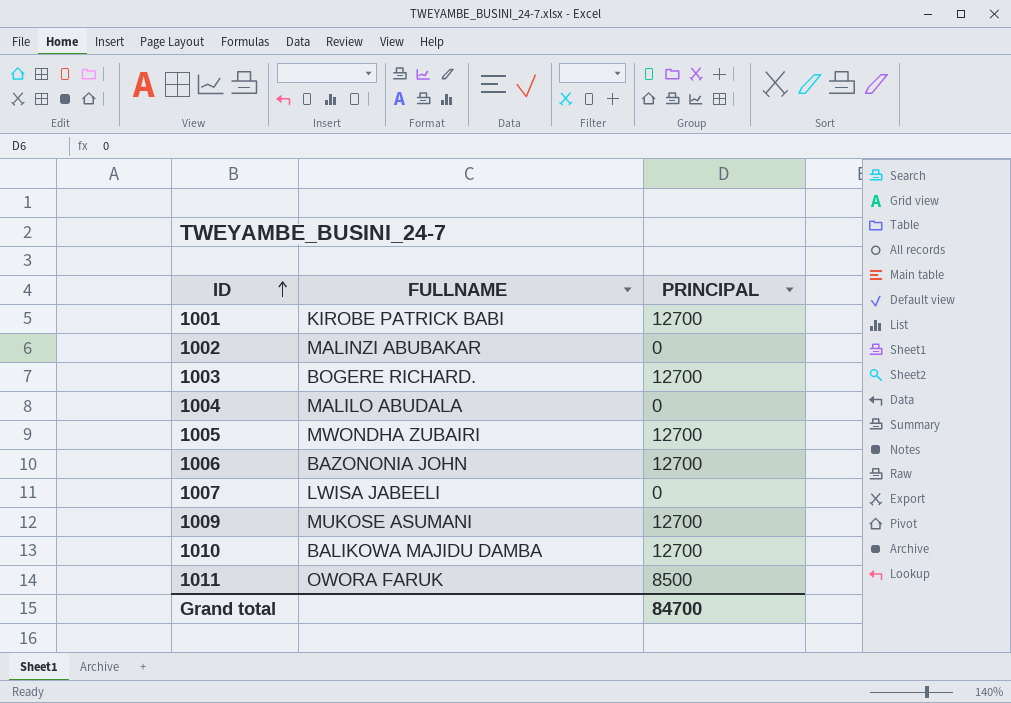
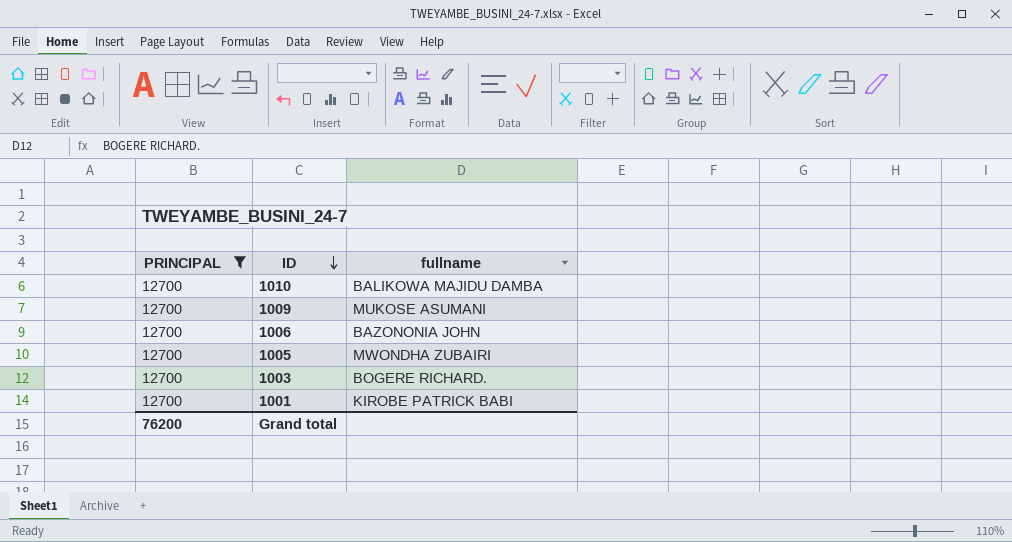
filter: none -> PRINCIPAL = 12700
row order: ID ascending -> ID descending
column PRINCIPAL | position: 3 -> 1
column name: FULLNAME -> fullname
Grand total | PRINCIPAL: 84700 -> 76200

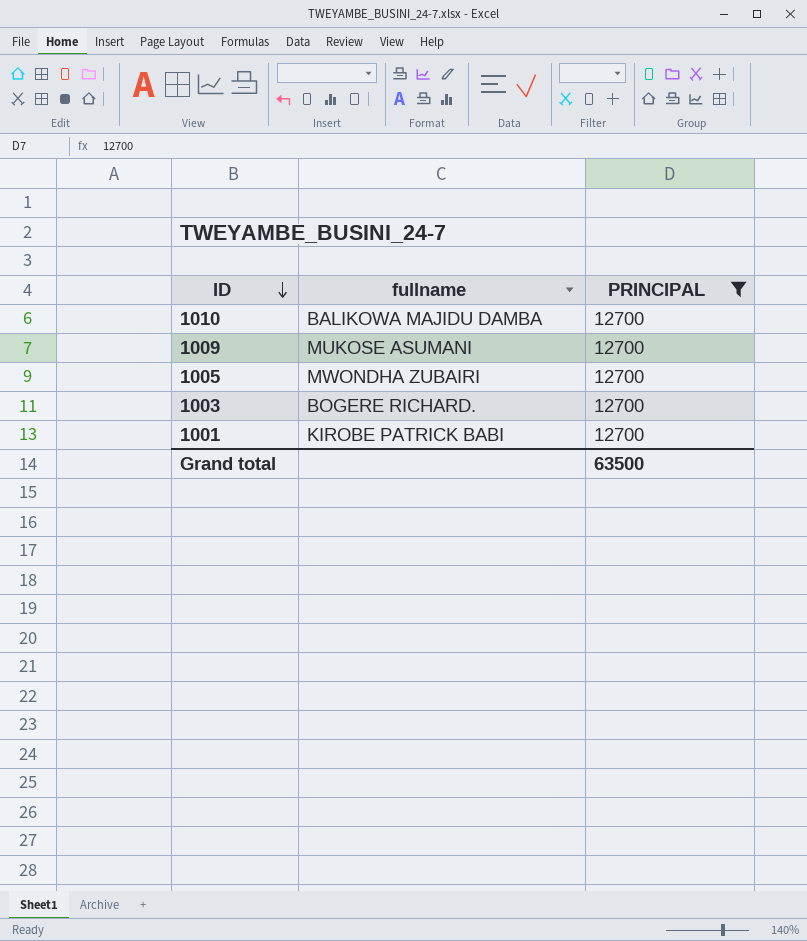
column PRINCIPAL | position: 1 -> 3
row 1006: 12700 | BAZONONIA JOHN -> none
Grand total | PRINCIPAL: 76200 -> 63500

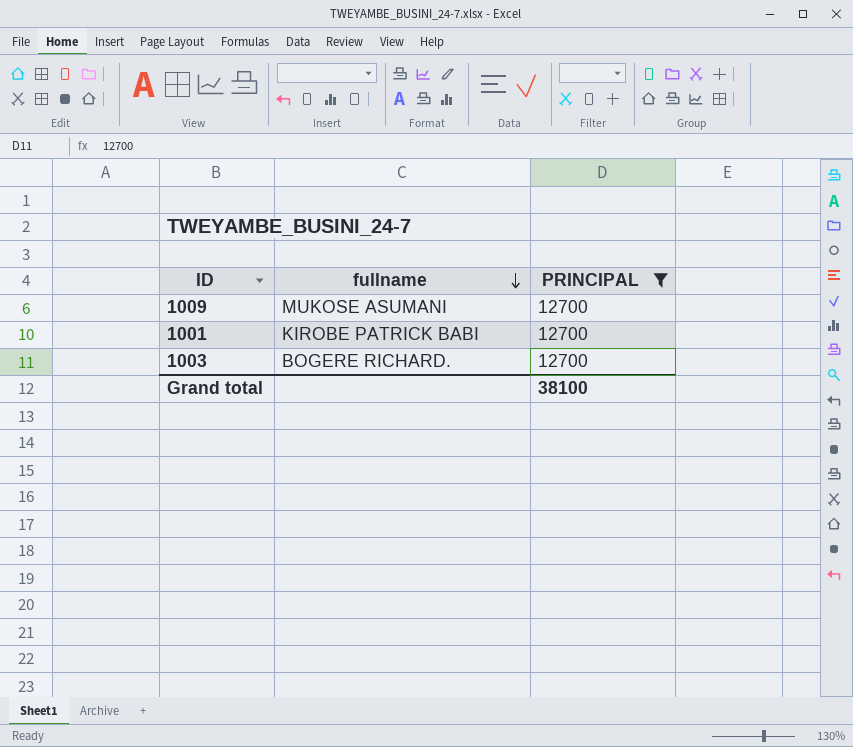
row order: ID descending -> fullname descending
row 1010: BALIKOWA MAJIDU DAMBA | 12700 -> none
row 1005: MWONDHA ZUBAIRI | 12700 -> none
Grand total | PRINCIPAL: 63500 -> 38100

